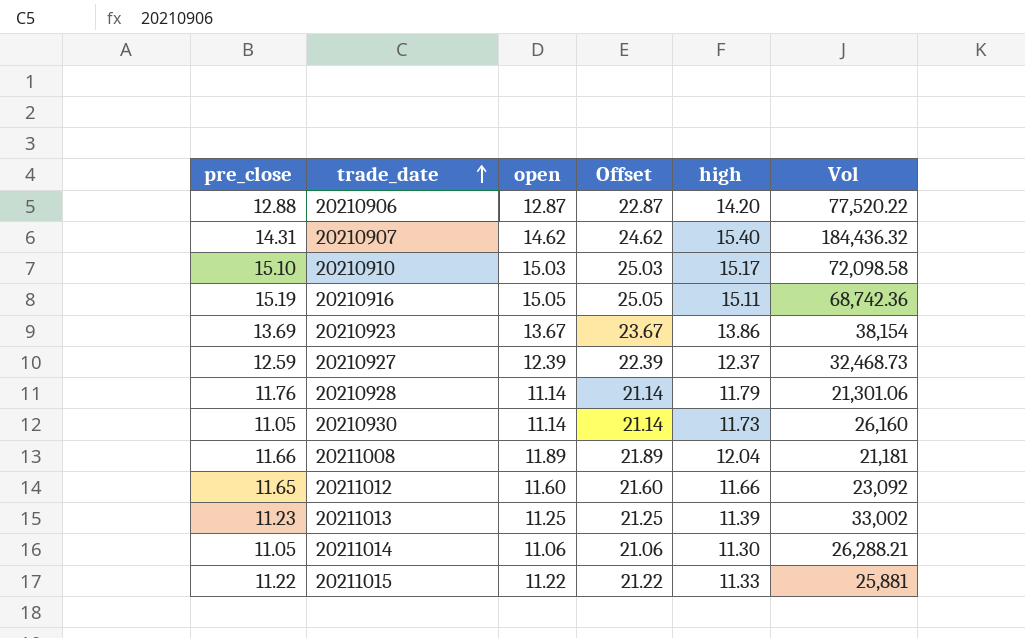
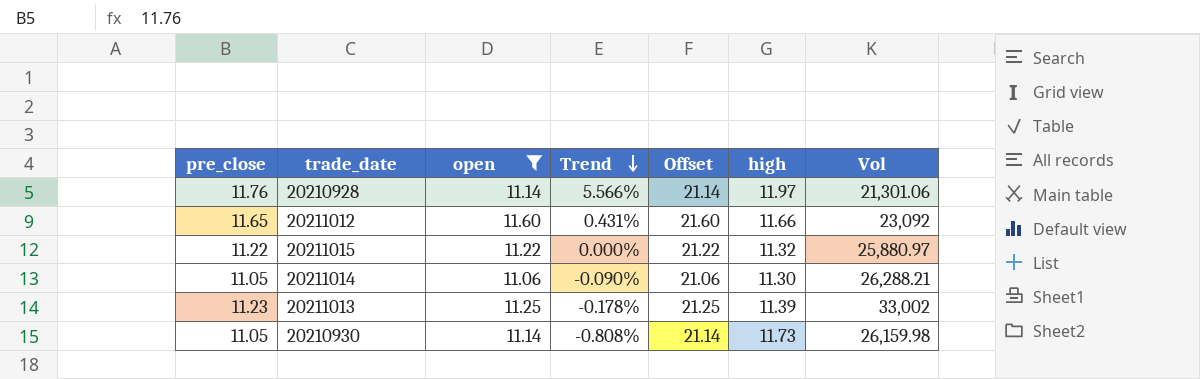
filter: none -> open <= 11.60
row order: trade_date ascending -> Trend descending
column Trend | formula: none -> ([pre_close] - [open]) / [open]
20210928 | high: 11.79 -> 11.97
20211015 | high: 11.33 -> 11.32
20211015 | Vol: 25,881 -> 25,880.97
20210930 | Vol: 26,160 -> 26,159.98

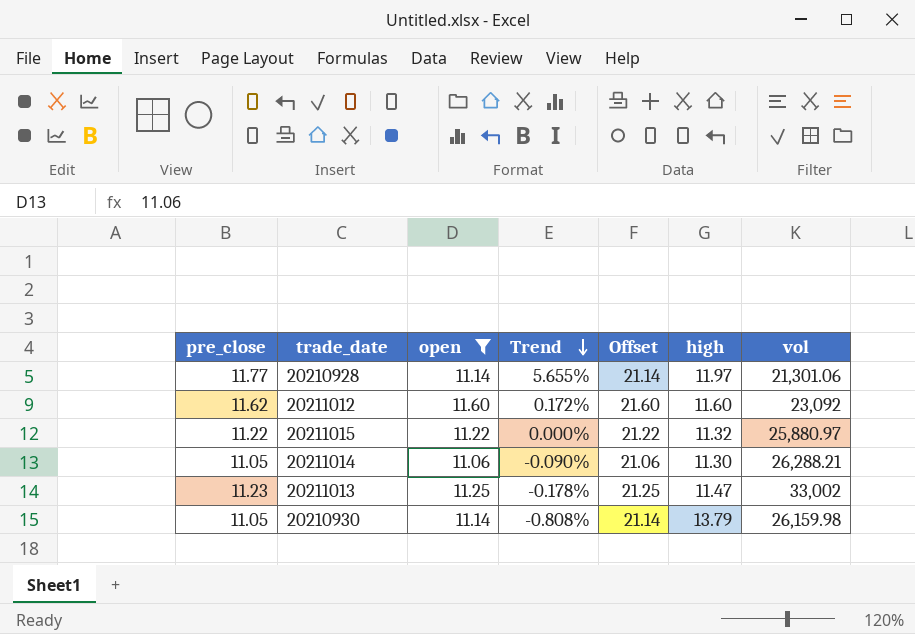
column name: Vol -> vol
20210928 | pre_close: 11.76 -> 11.77
20210928 | Trend: 5.566% -> 5.655%
20211012 | pre_close: 11.65 -> 11.62
20211012 | Trend: 0.431% -> 0.172%
20211012 | high: 11.66 -> 11.60
20211013 | high: 11.39 -> 11.47
20210930 | high: 11.73 -> 13.79

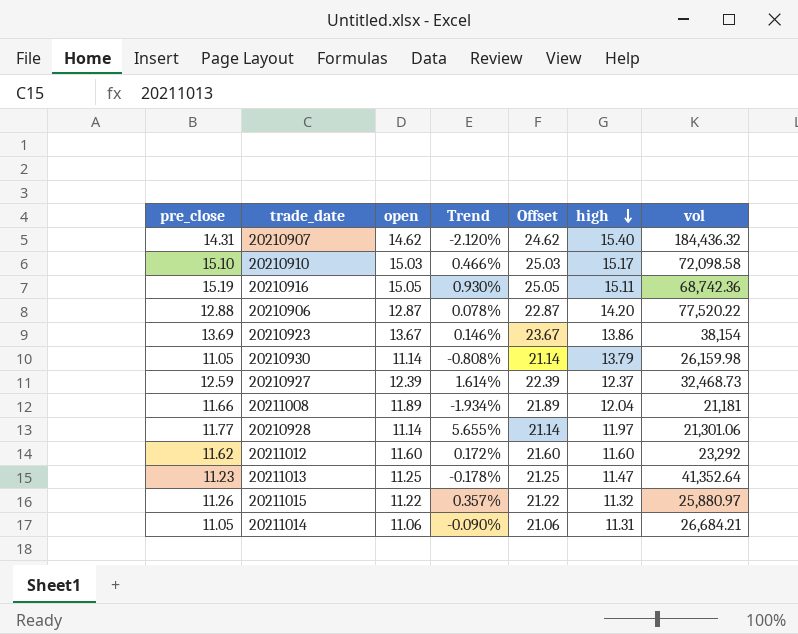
filter: open <= 11.60 -> none
row order: Trend descending -> high descending
20211012 | vol: 23,092 -> 23,292
20211013 | vol: 33,002 -> 41,352.64
20211015 | pre_close: 11.22 -> 11.26
20211015 | Trend: 0.000% -> 0.357%
20211014 | high: 11.30 -> 11.31
20211014 | vol: 26,288.21 -> 26,684.21

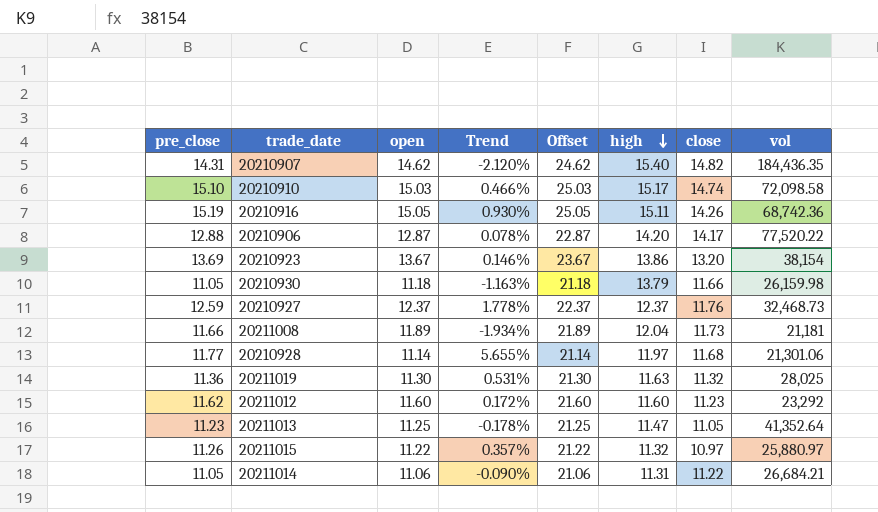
column close | position: none -> 7
20210907 | vol: 184,436.32 -> 184,436.35
20210930 | open: 11.14 -> 11.18
20210930 | Trend: -0.808% -> -1.163%
20210930 | Offset: 21.14 -> 21.18
20210927 | open: 12.39 -> 12.37
20210927 | Trend: 1.614% -> 1.778%
20210927 | Offset: 22.39 -> 22.37
row 20211019: none -> 11.36 | 11.30 | 0.531% | 21.30 | 11.63 | 11.32 | 28,025

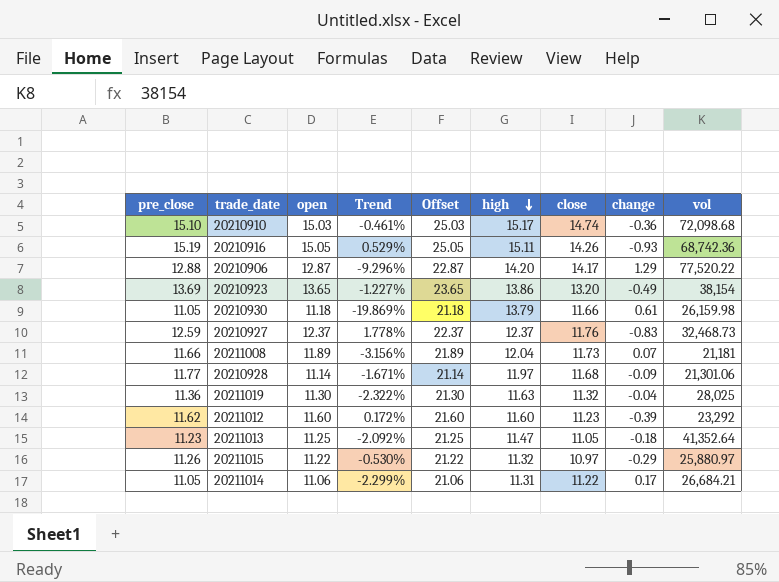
column Trend | formula: ([pre_close] - [open]) / [open] -> ([pre_close] - [high]) / [high]
column change | formula: none -> [close] - [pre_close]
row 20210907: 14.31 | 14.62 | -2.120% | 24.62 | 15.40 | 14.82 | 184,436.35 -> none
20210910 | vol: 72,098.58 -> 72,098.68
20210923 | open: 13.67 -> 13.65
20210923 | Offset: 23.67 -> 23.65

